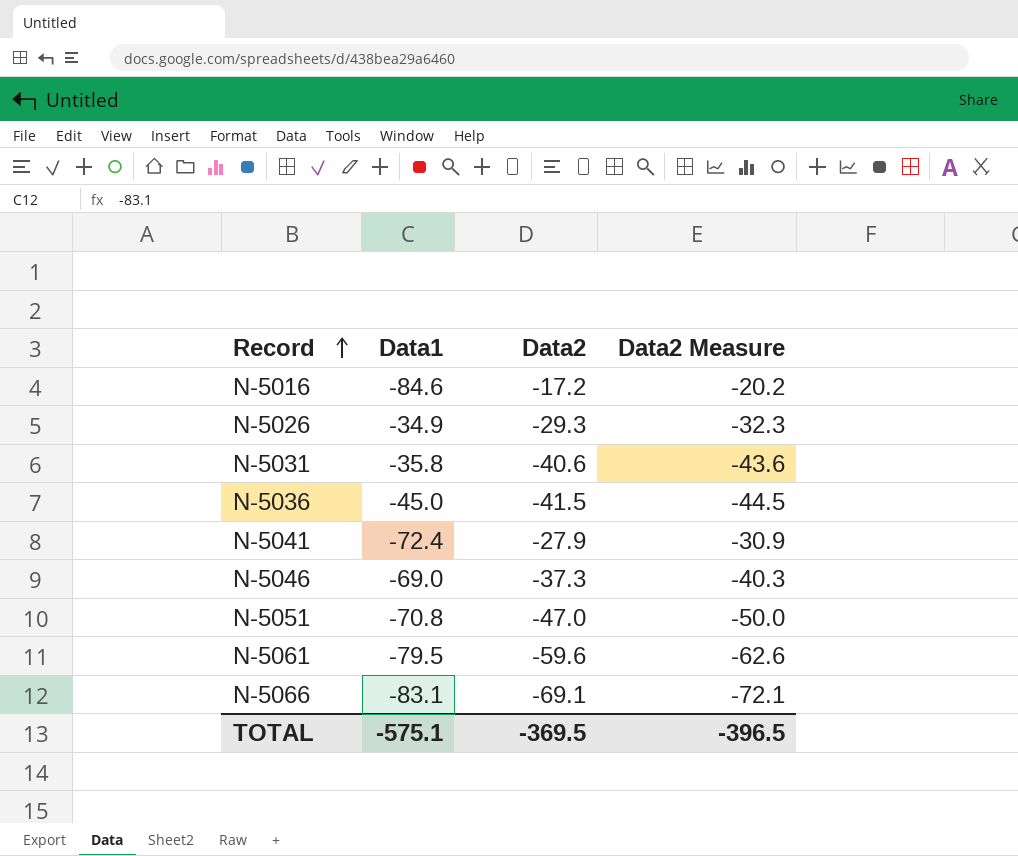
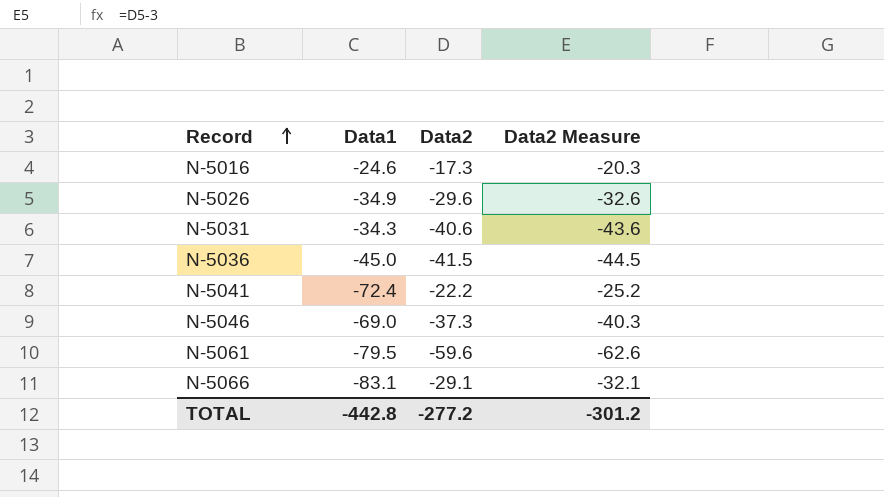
row N-5051: -70.8 | -47.0 | -50.0 -> none
N-5016 | Data1: -84.6 -> -24.6
N-5016 | Data2: -17.2 -> -17.3
N-5016 | Data2 Measure: -20.2 -> -20.3
N-5026 | Data2: -29.3 -> -29.6
N-5026 | Data2 Measure: -32.3 -> -32.6
N-5031 | Data1: -35.8 -> -34.3
N-5041 | Data2: -27.9 -> -22.2
N-5041 | Data2 Measure: -30.9 -> -25.2
N-5066 | Data2: -69.1 -> -29.1
N-5066 | Data2 Measure: -72.1 -> -32.1
TOTAL | Data1: -575.1 -> -442.8
TOTAL | Data2: -369.5 -> -277.2
TOTAL | Data2 Measure: -396.5 -> -301.2

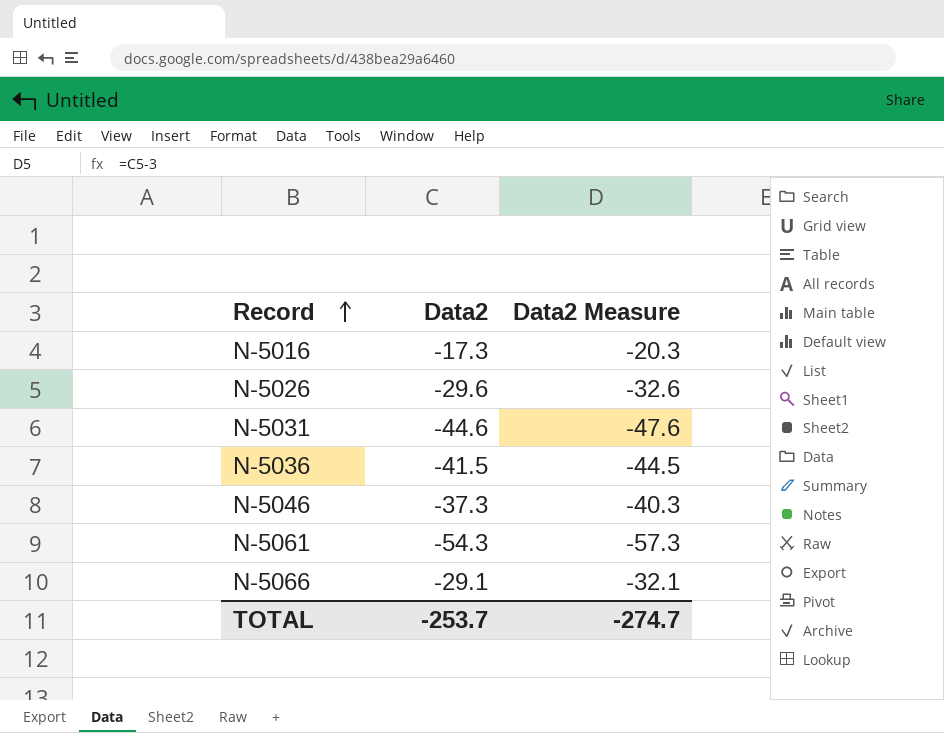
column Data1 | position: 2 -> none
row N-5041: -72.4 | -22.2 | -25.2 -> none
N-5031 | Data2: -40.6 -> -44.6
N-5031 | Data2 Measure: -43.6 -> -47.6
N-5061 | Data2: -59.6 -> -54.3
N-5061 | Data2 Measure: -62.6 -> -57.3
TOTAL | Data2: -277.2 -> -253.7
TOTAL | Data2 Measure: -301.2 -> -274.7

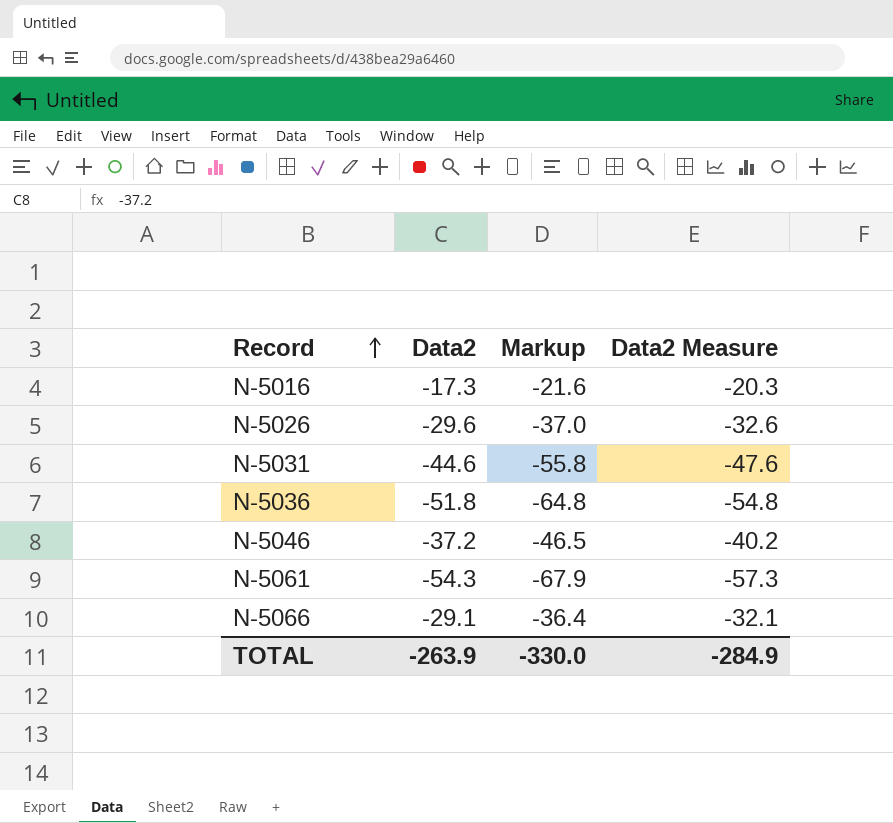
column Markup | formula: none -> [Data2] * 1.25
N-5036 | Data2: -41.5 -> -51.8
N-5036 | Data2 Measure: -44.5 -> -54.8
N-5046 | Data2: -37.3 -> -37.2
N-5046 | Data2 Measure: -40.3 -> -40.2
TOTAL | Data2: -253.7 -> -263.9
TOTAL | Data2 Measure: -274.7 -> -284.9

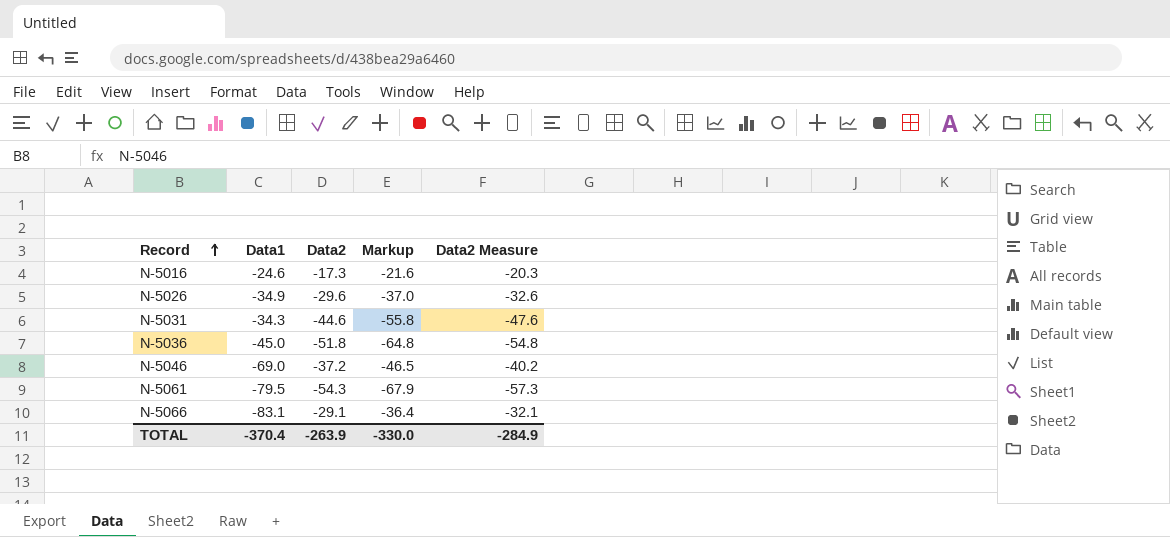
column Data1 | position: none -> 2

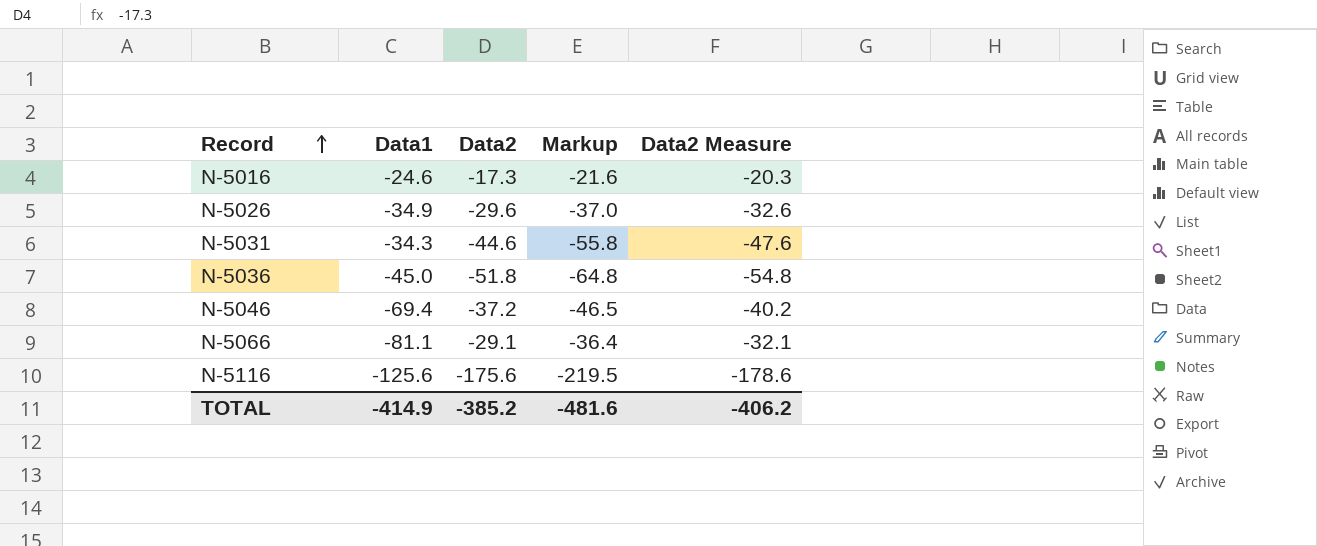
row N-5061: -79.5 | -54.3 | -67.9 | -57.3 -> none
N-5046 | Data1: -69.0 -> -69.4
N-5066 | Data1: -83.1 -> -81.1
row N-5116: none -> -125.6 | -175.6 | -219.5 | -178.6
TOTAL | Data1: -370.4 -> -414.9
TOTAL | Data2: -263.9 -> -385.2
TOTAL | Markup: -330.0 -> -481.6
TOTAL | Data2 Measure: -284.9 -> -406.2

